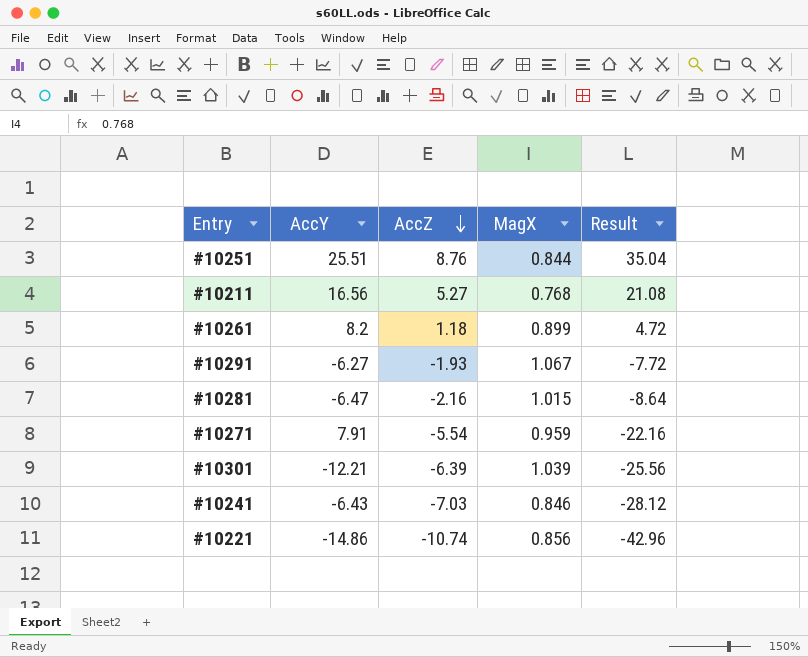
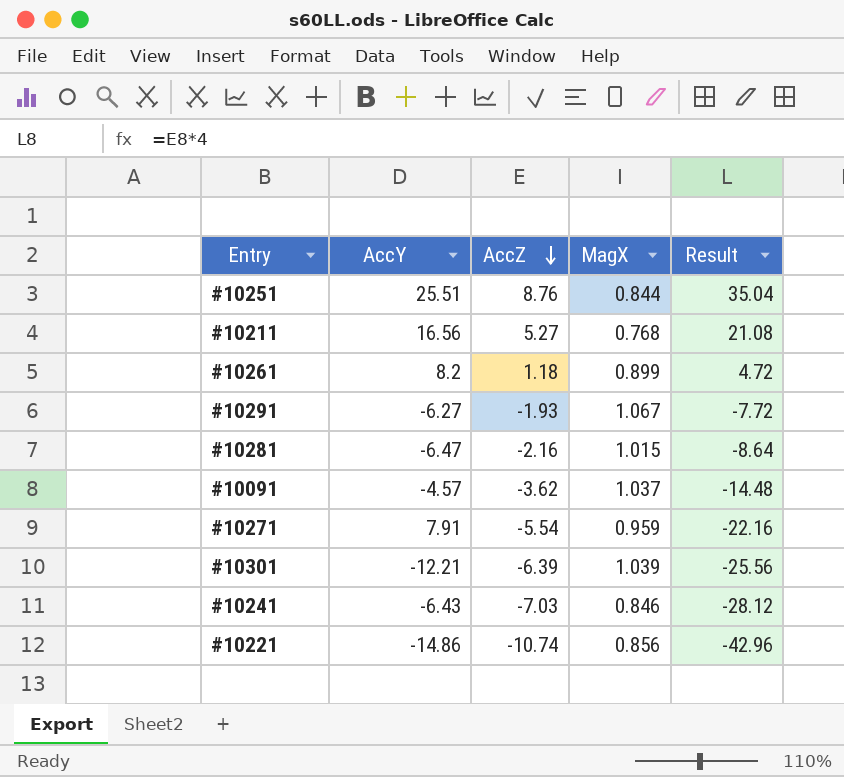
row #10091: none -> -4.57 | -3.62 | 1.037 | -14.48

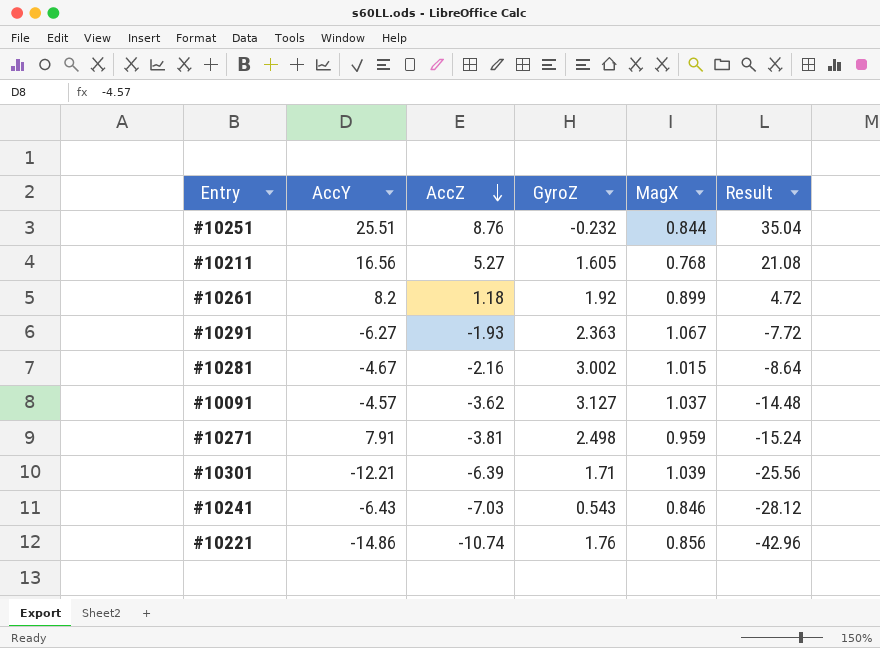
column GyroZ | position: none -> 4
#10281 | AccY: -6.47 -> -4.67
#10271 | AccZ: -5.54 -> -3.81
#10271 | Result: -22.16 -> -15.24

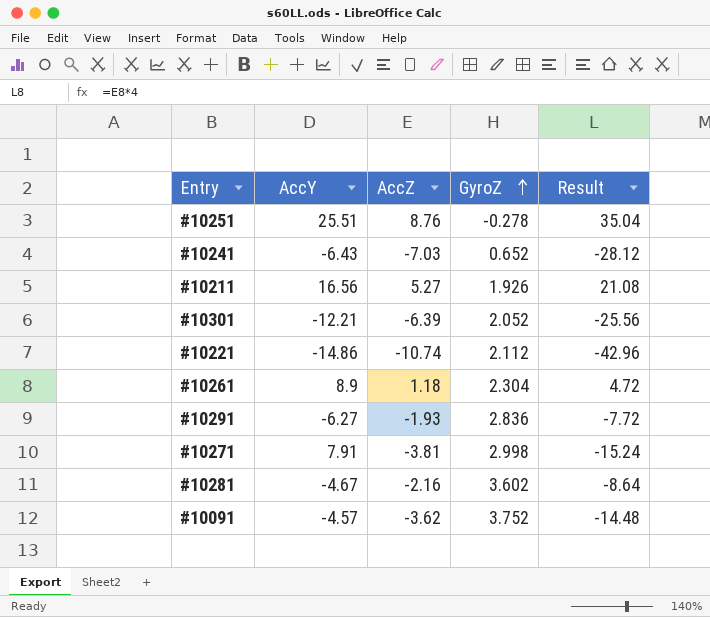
row order: AccZ descending -> GyroZ ascending
column MagX | position: 5 -> none
#10251 | GyroZ: -0.232 -> -0.278
#10241 | GyroZ: 0.543 -> 0.652
#10211 | GyroZ: 1.605 -> 1.926
#10301 | GyroZ: 1.71 -> 2.052
#10221 | GyroZ: 1.76 -> 2.112
#10261 | AccY: 8.2 -> 8.9
#10261 | GyroZ: 1.92 -> 2.304
#10291 | GyroZ: 2.363 -> 2.836
#10271 | GyroZ: 2.498 -> 2.998
#10281 | GyroZ: 3.002 -> 3.602
#10091 | GyroZ: 3.127 -> 3.752

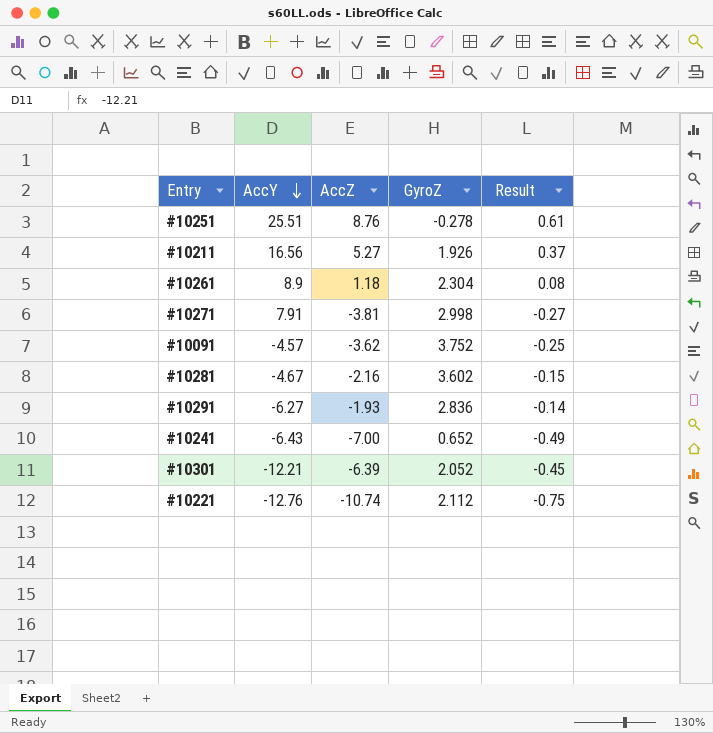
row order: GyroZ ascending -> AccY descending
column Result | formula: [AccZ] * 4 -> [AccZ] * 0.07
#10241 | AccZ: -7.03 -> -7.00
#10221 | AccY: -14.86 -> -12.76

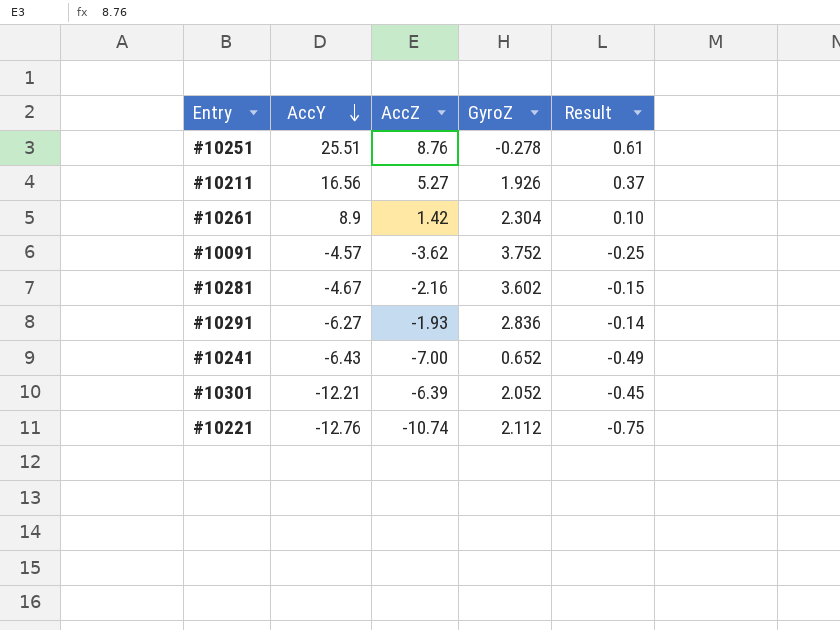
row #10271: 7.91 | -3.81 | 2.998 | -0.27 -> none
#10261 | AccZ: 1.18 -> 1.42
#10261 | Result: 0.08 -> 0.10

